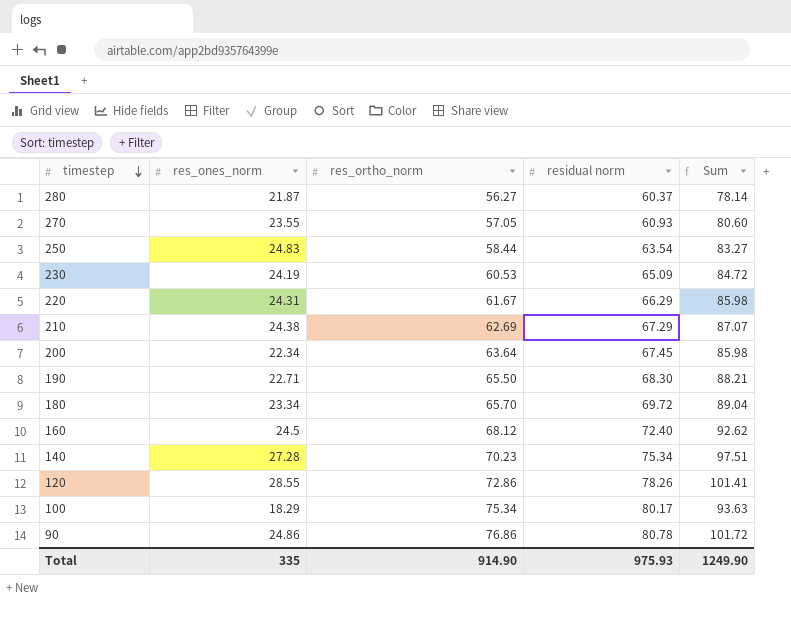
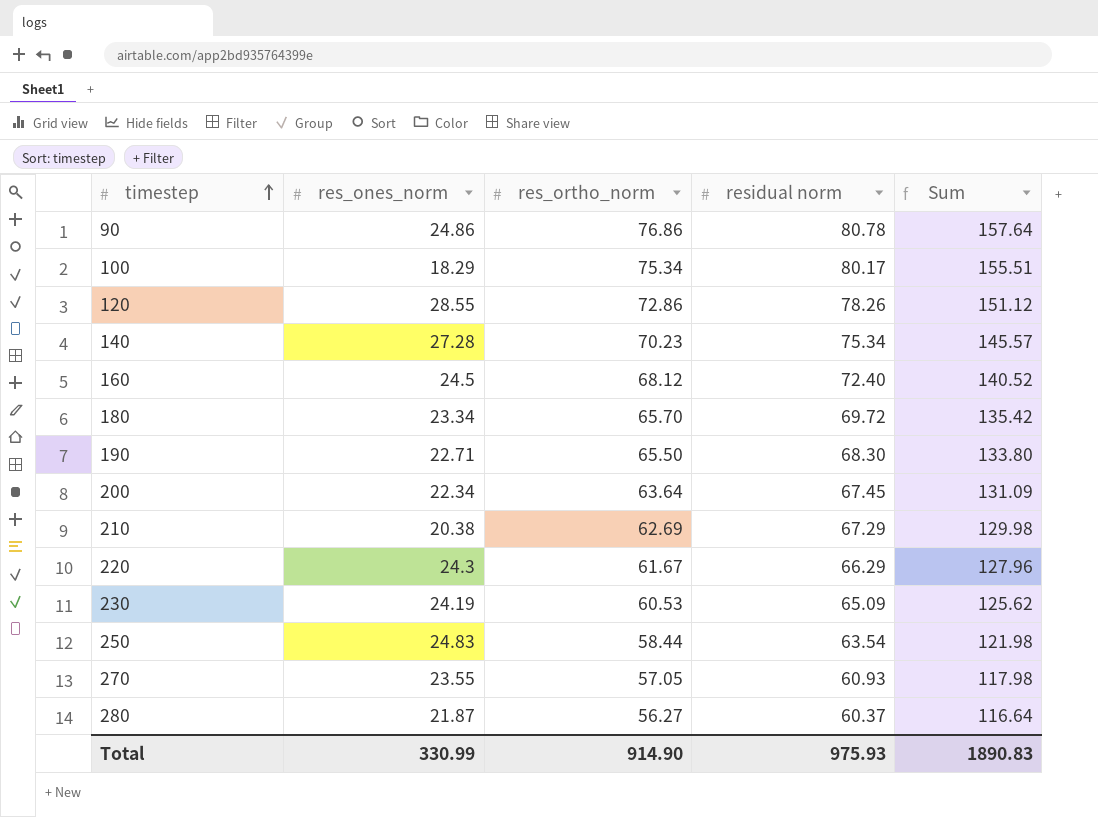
row order: timestep descending -> timestep ascending
column Sum | formula: [res_ones_norm] + [res_ortho_norm] -> [res_ortho_norm] + [residual norm]
210 | res_ones_norm: 24.38 -> 20.38
220 | res_ones_norm: 24.31 -> 24.3
Total | res_ones_norm: 335 -> 330.99
Total | Sum: 1249.90 -> 1890.83

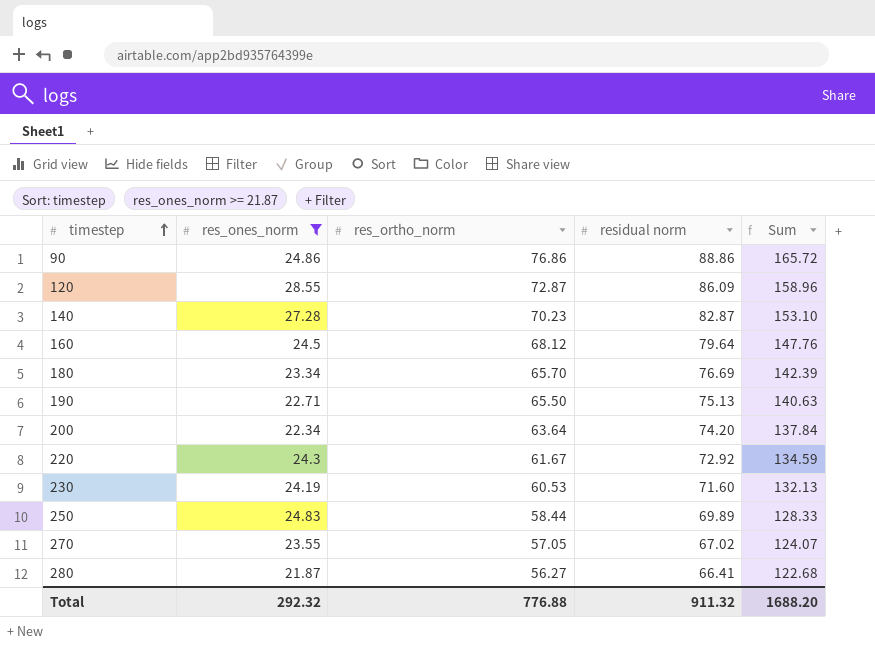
filter: none -> res_ones_norm >= 21.87
90 | residual norm: 80.78 -> 88.86
90 | Sum: 157.64 -> 165.72
120 | res_ortho_norm: 72.86 -> 72.87
120 | residual norm: 78.26 -> 86.09
120 | Sum: 151.12 -> 158.96
140 | residual norm: 75.34 -> 82.87
140 | Sum: 145.57 -> 153.10
160 | residual norm: 72.40 -> 79.64
160 | Sum: 140.52 -> 147.76
180 | residual norm: 69.72 -> 76.69
180 | Sum: 135.42 -> 142.39
190 | residual norm: 68.30 -> 75.13
190 | Sum: 133.80 -> 140.63
200 | residual norm: 67.45 -> 74.20
200 | Sum: 131.09 -> 137.84
220 | residual norm: 66.29 -> 72.92
220 | Sum: 127.96 -> 134.59
230 | residual norm: 65.09 -> 71.60
230 | Sum: 125.62 -> 132.13
250 | residual norm: 63.54 -> 69.89
250 | Sum: 121.98 -> 128.33
270 | residual norm: 60.93 -> 67.02
270 | Sum: 117.98 -> 124.07
280 | residual norm: 60.37 -> 66.41
280 | Sum: 116.64 -> 122.68
Total | res_ones_norm: 330.99 -> 292.32
Total | res_ortho_norm: 914.90 -> 776.88
Total | residual norm: 975.93 -> 911.32
Total | Sum: 1890.83 -> 1688.20

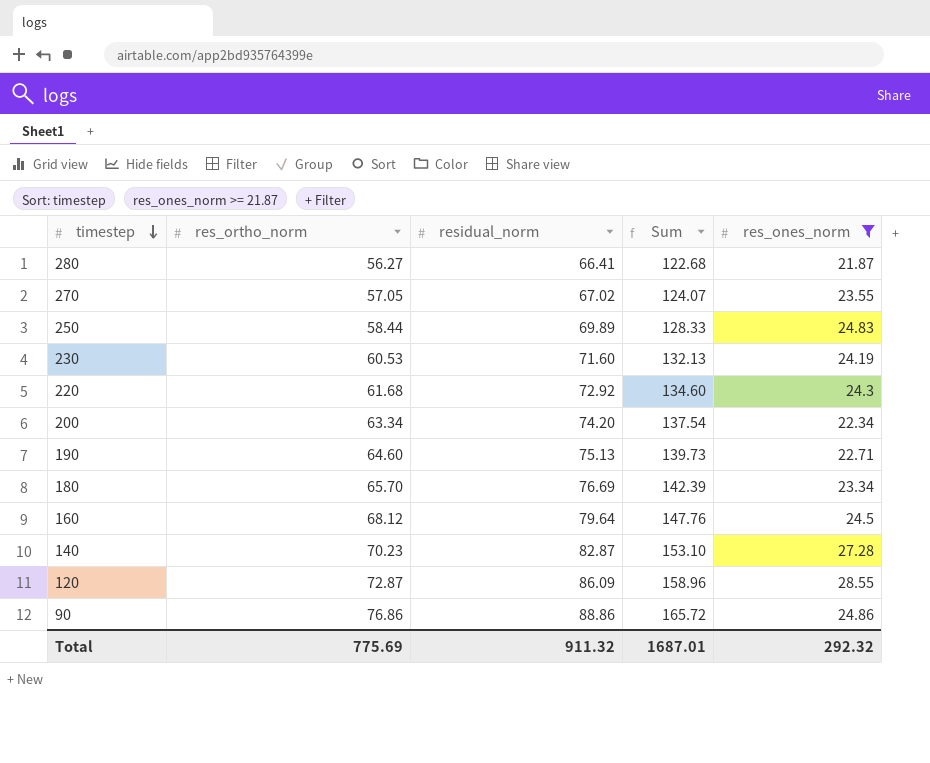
row order: timestep ascending -> timestep descending
column name: residual norm -> residual_norm
column res_ones_norm | position: 2 -> 5
220 | res_ortho_norm: 61.67 -> 61.68
220 | Sum: 134.59 -> 134.60
200 | res_ortho_norm: 63.64 -> 63.34
200 | Sum: 137.84 -> 137.54
190 | res_ortho_norm: 65.50 -> 64.60
190 | Sum: 140.63 -> 139.73
Total | res_ortho_norm: 776.88 -> 775.69
Total | Sum: 1688.20 -> 1687.01

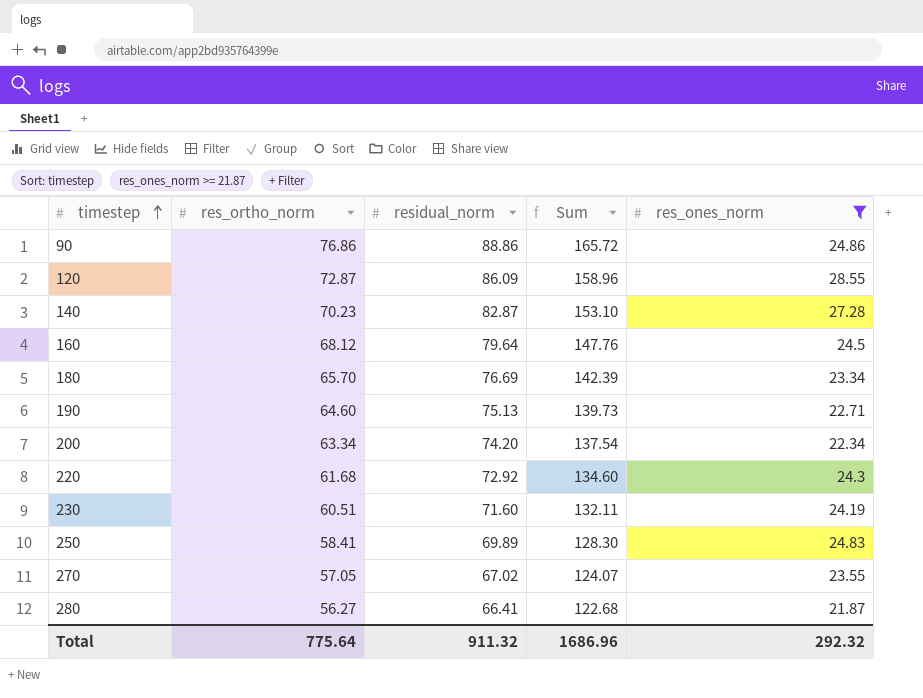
row order: timestep descending -> timestep ascending
230 | res_ortho_norm: 60.53 -> 60.51
230 | Sum: 132.13 -> 132.11
250 | res_ortho_norm: 58.44 -> 58.41
250 | Sum: 128.33 -> 128.30
Total | res_ortho_norm: 775.69 -> 775.64
Total | Sum: 1687.01 -> 1686.96

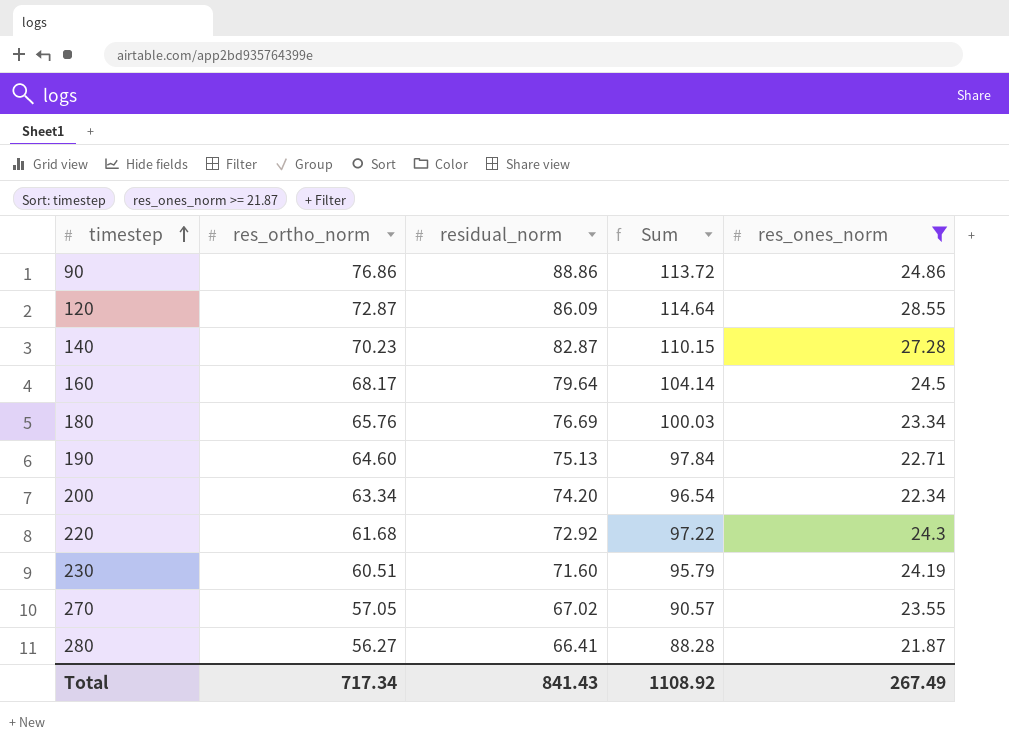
column Sum | formula: [res_ortho_norm] + [residual_norm] -> [residual_norm] + [res_ones_norm]
row 250: 58.41 | 69.89 | 128.30 | 24.83 -> none
160 | res_ortho_norm: 68.12 -> 68.17
180 | res_ortho_norm: 65.70 -> 65.76
Total | res_ortho_norm: 775.64 -> 717.34
Total | residual_norm: 911.32 -> 841.43
Total | Sum: 1686.96 -> 1108.92
Total | res_ones_norm: 292.32 -> 267.49

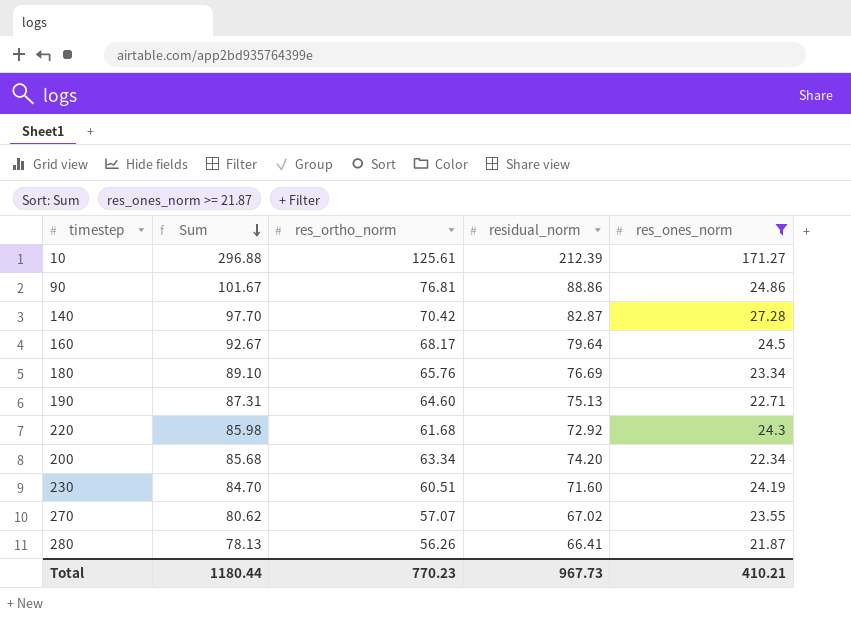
row order: timestep ascending -> Sum descending
column Sum | formula: [residual_norm] + [res_ones_norm] -> [res_ortho_norm] + [res_ones_norm]
column Sum | position: 4 -> 2
row 120: 72.87 | 86.09 | 114.64 | 28.55 -> none
row 10: none -> 296.88 | 125.61 | 212.39 | 171.27
90 | res_ortho_norm: 76.86 -> 76.81
140 | res_ortho_norm: 70.23 -> 70.42
270 | res_ortho_norm: 57.05 -> 57.07
280 | res_ortho_norm: 56.27 -> 56.26
Total | Sum: 1108.92 -> 1180.44
Total | res_ortho_norm: 717.34 -> 770.23
Total | residual_norm: 841.43 -> 967.73
Total | res_ones_norm: 267.49 -> 410.21

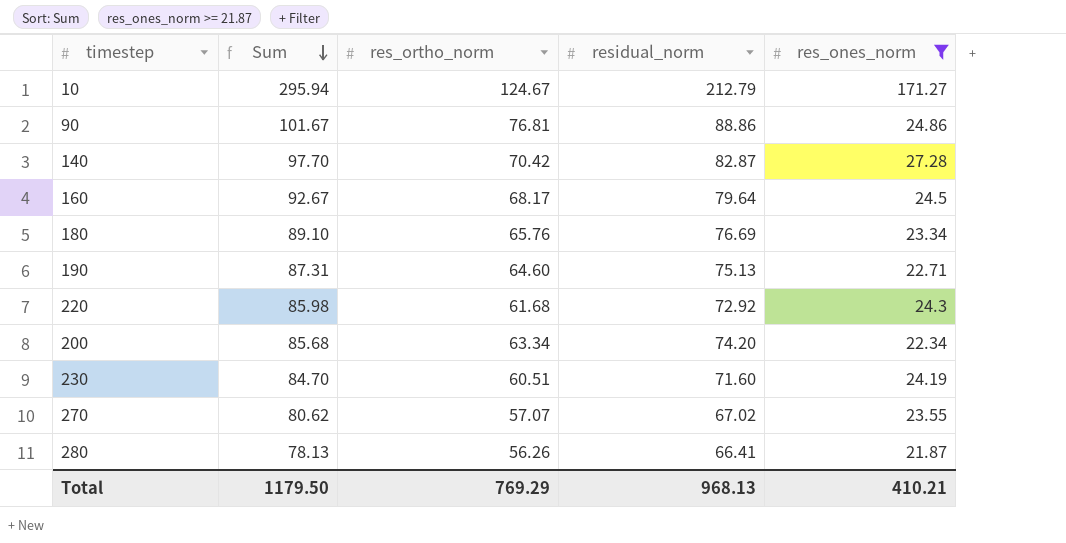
10 | Sum: 296.88 -> 295.94
10 | res_ortho_norm: 125.61 -> 124.67
10 | residual_norm: 212.39 -> 212.79
Total | Sum: 1180.44 -> 1179.50
Total | res_ortho_norm: 770.23 -> 769.29
Total | residual_norm: 967.73 -> 968.13

